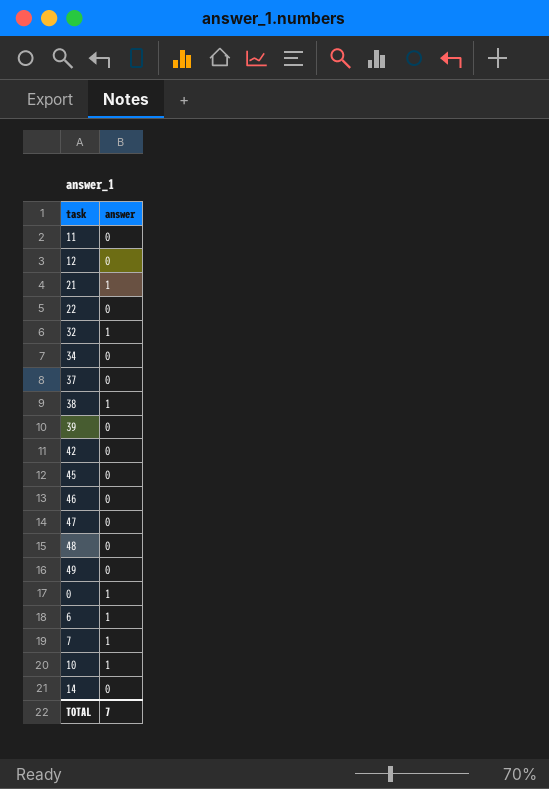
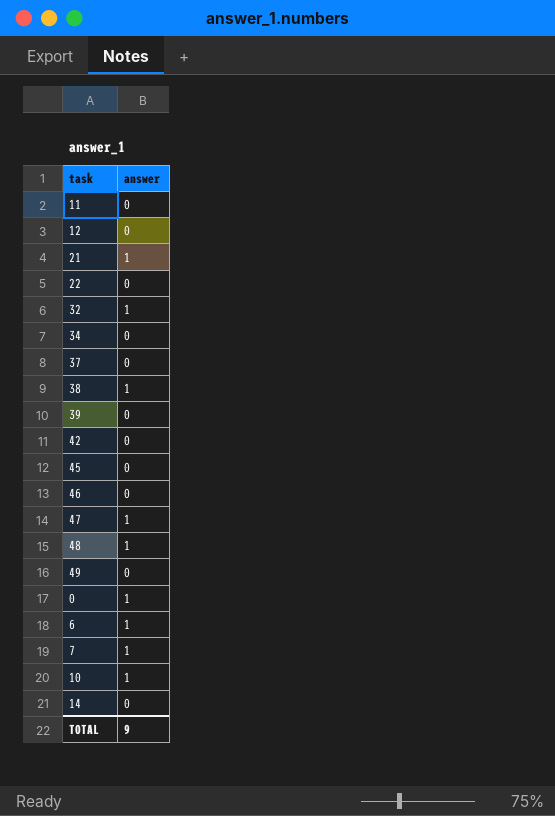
47 | answer: 0 -> 1
48 | answer: 0 -> 1
TOTAL | answer: 7 -> 9

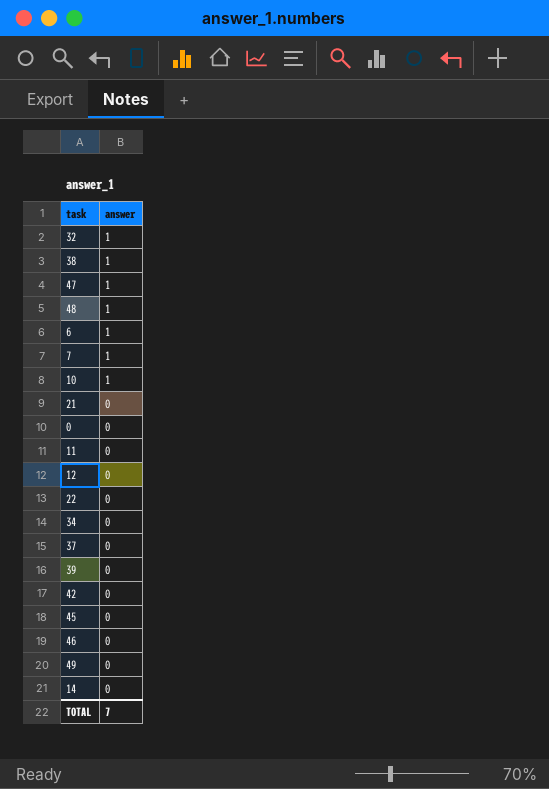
row order: none -> answer descending
21 | answer: 1 -> 0
0 | answer: 1 -> 0
TOTAL | answer: 9 -> 7

